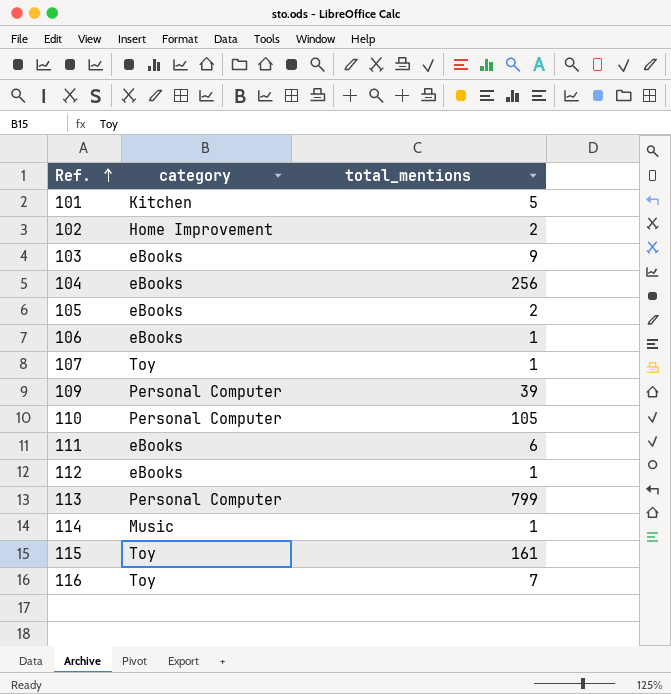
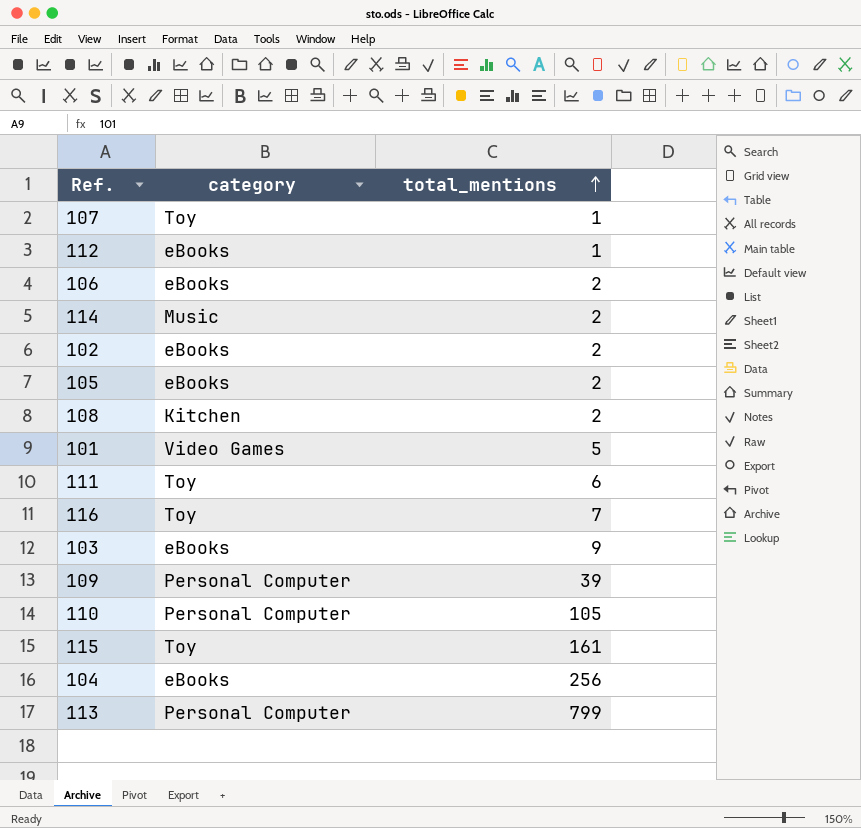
row order: Ref. ascending -> total_mentions ascending
106 | total_mentions: 1 -> 2
114 | total_mentions: 1 -> 2
102 | category: Home Improvement -> eBooks
row 108: none -> Kitchen | 2
101 | category: Kitchen -> Video Games
111 | category: eBooks -> Toy

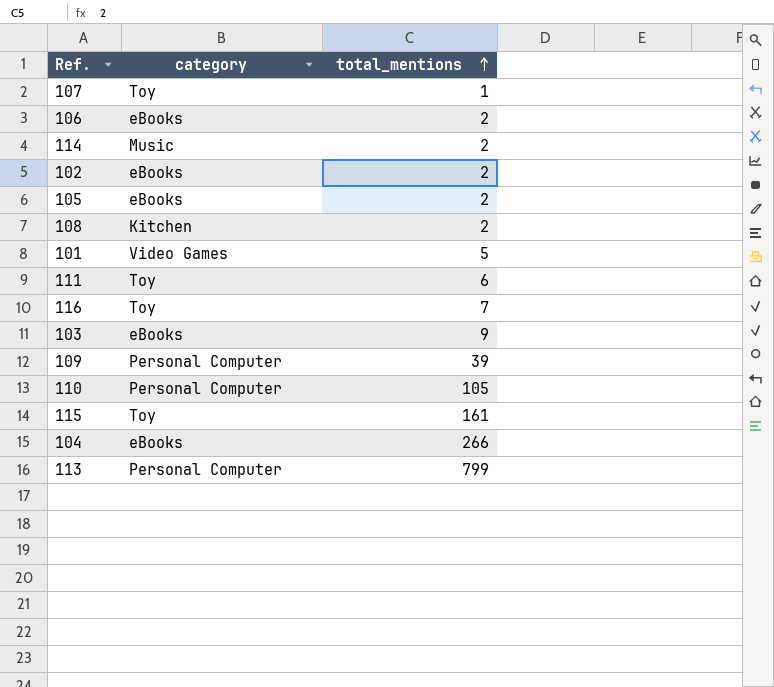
row 112: eBooks | 1 -> none
104 | total_mentions: 256 -> 266

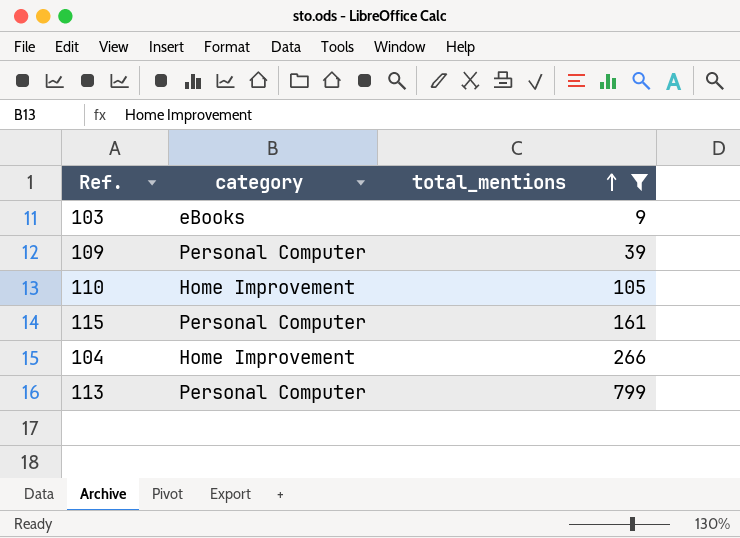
filter: none -> total_mentions >= 9
110 | category: Personal Computer -> Home Improvement
115 | category: Toy -> Personal Computer
104 | category: eBooks -> Home Improvement

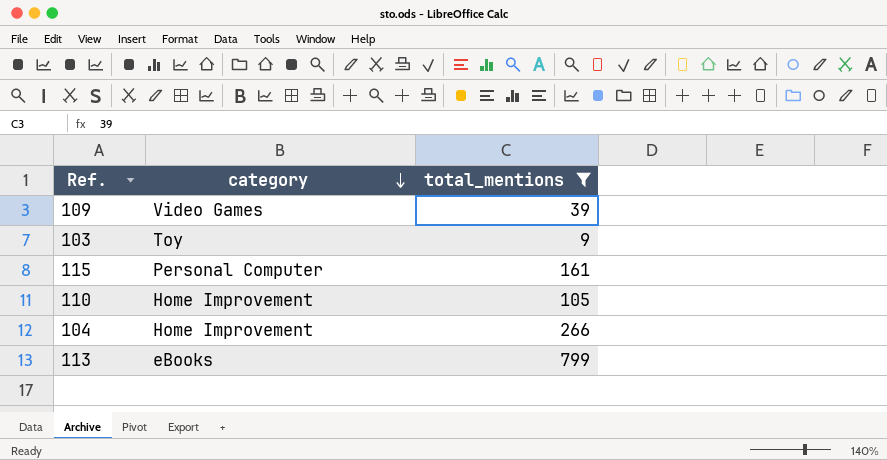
row order: total_mentions ascending -> category descending
109 | category: Personal Computer -> Video Games
103 | category: eBooks -> Toy
113 | category: Personal Computer -> eBooks

